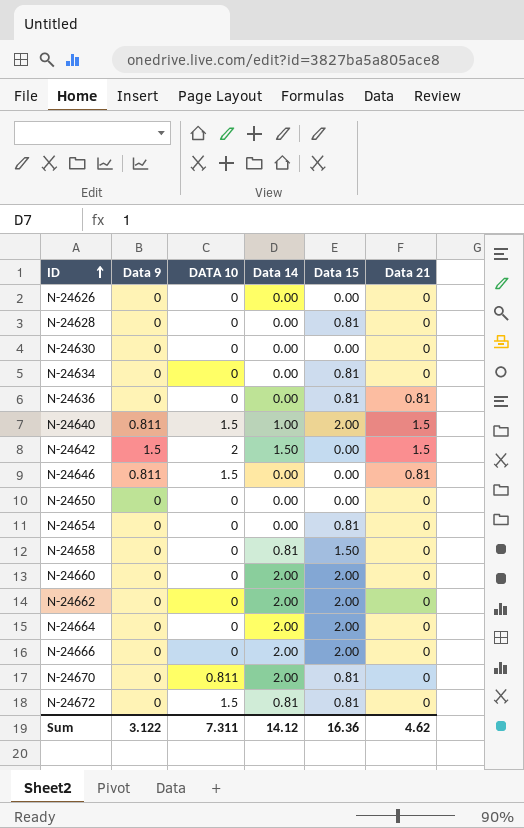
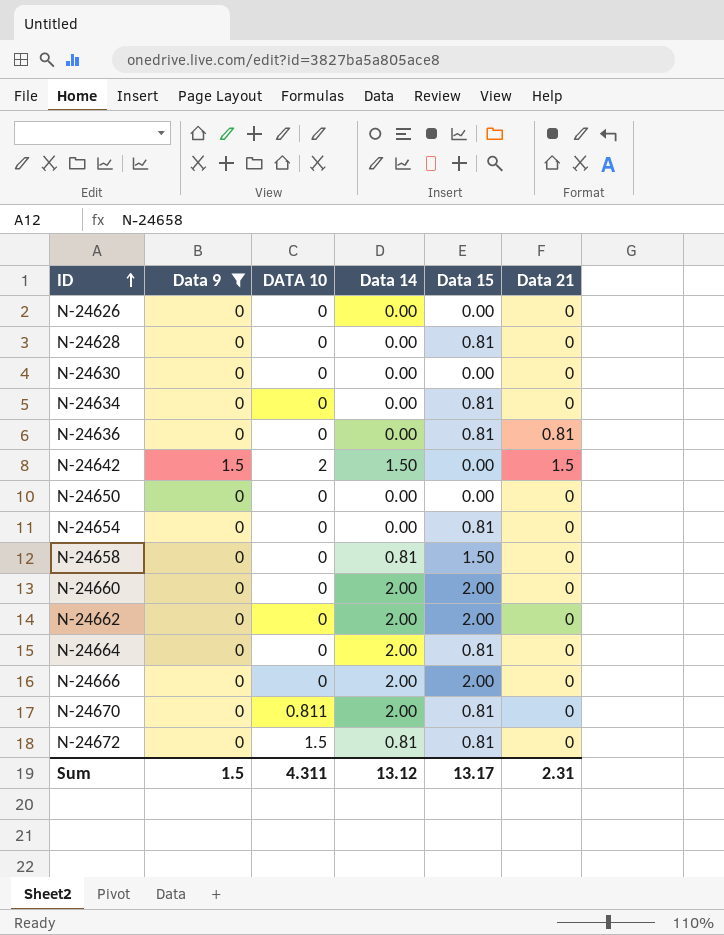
filter: none -> Data 9 != 0.811
N-24664 | Data 15: 2.00 -> 0.81
Sum | Data 9: 3.122 -> 1.5
Sum | DATA 10: 7.311 -> 4.311
Sum | Data 14: 14.12 -> 13.12
Sum | Data 15: 16.36 -> 13.17
Sum | Data 21: 4.62 -> 2.31

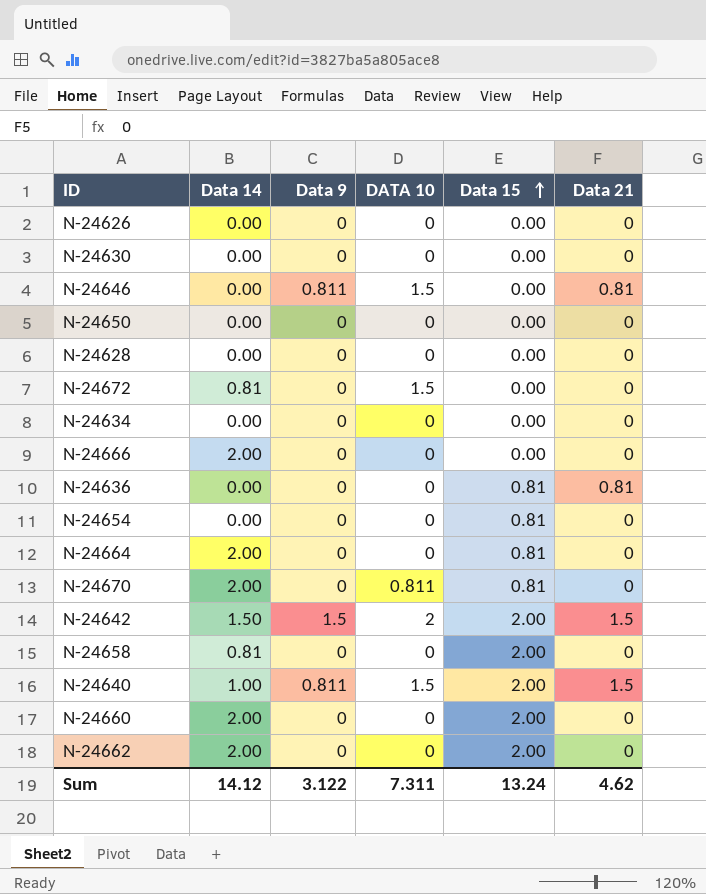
filter: Data 9 != 0.811 -> none
row order: ID ascending -> Data 15 ascending
column Data 14 | position: 4 -> 2
N-24628 | Data 15: 0.81 -> 0.00
N-24672 | Data 15: 0.81 -> 0.00
N-24634 | Data 15: 0.81 -> 0.00
N-24666 | Data 15: 2.00 -> 0.00
N-24642 | Data 15: 0.00 -> 2.00
N-24658 | Data 15: 1.50 -> 2.00
Sum | Data 14: 13.12 -> 14.12
Sum | Data 9: 1.5 -> 3.122
Sum | DATA 10: 4.311 -> 7.311
Sum | Data 15: 13.17 -> 13.24
Sum | Data 21: 2.31 -> 4.62

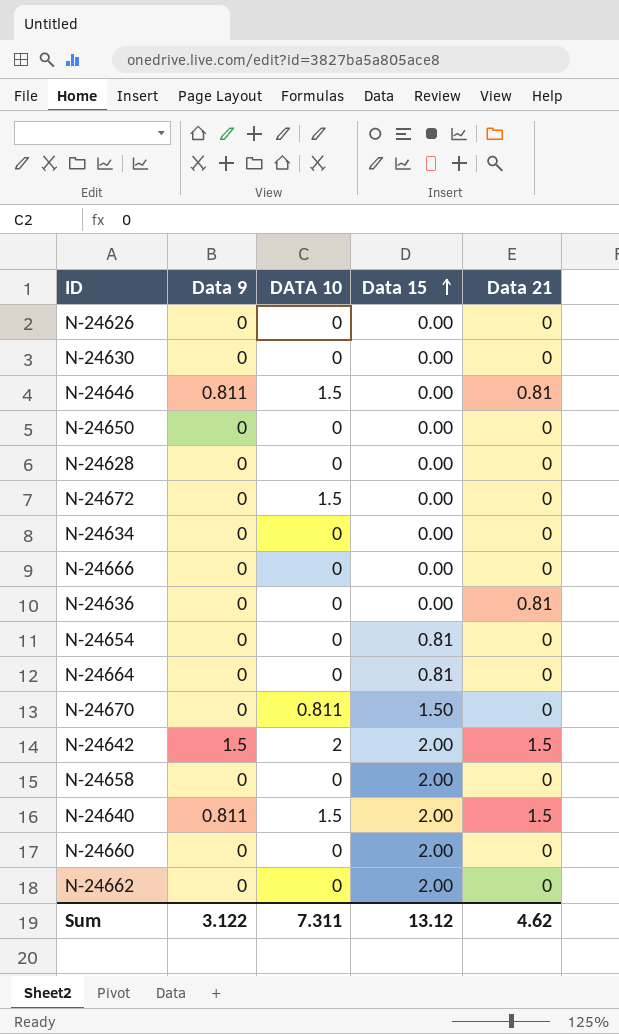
column Data 14 | position: 2 -> none
N-24636 | Data 15: 0.81 -> 0.00
N-24670 | Data 15: 0.81 -> 1.50
Sum | Data 15: 13.24 -> 13.12

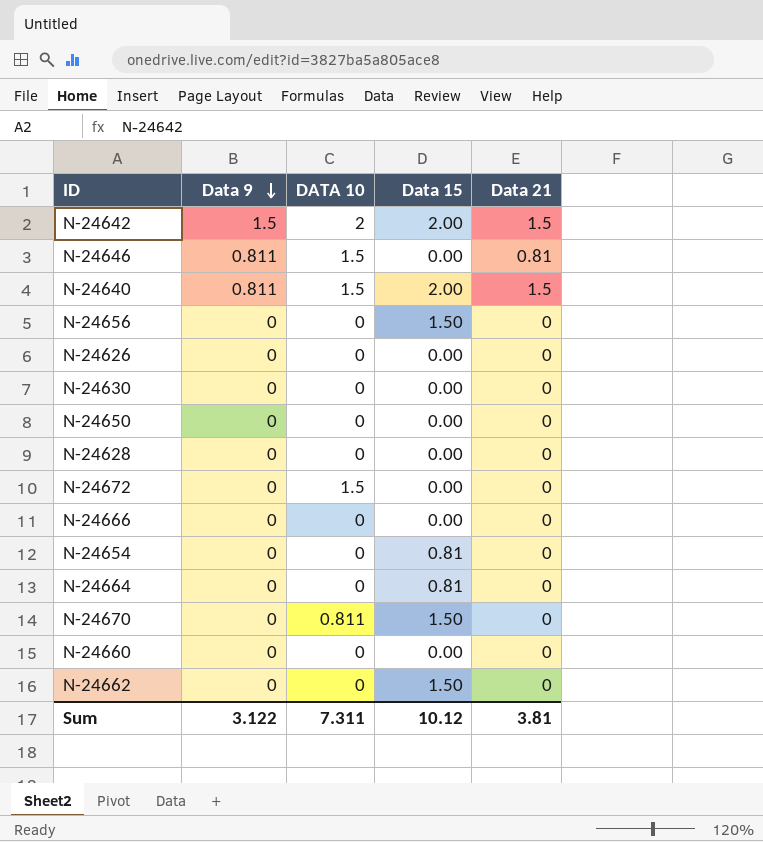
row order: Data 15 ascending -> Data 9 descending
row N-24634: 0 | 0 | 0.00 | 0 -> none
row N-24636: 0 | 0 | 0.00 | 0.81 -> none
row N-24658: 0 | 0 | 2.00 | 0 -> none
row N-24656: none -> 0 | 0 | 1.50 | 0
N-24660 | Data 15: 2.00 -> 0.00
N-24662 | Data 15: 2.00 -> 1.50
Sum | Data 15: 13.12 -> 10.12
Sum | Data 21: 4.62 -> 3.81

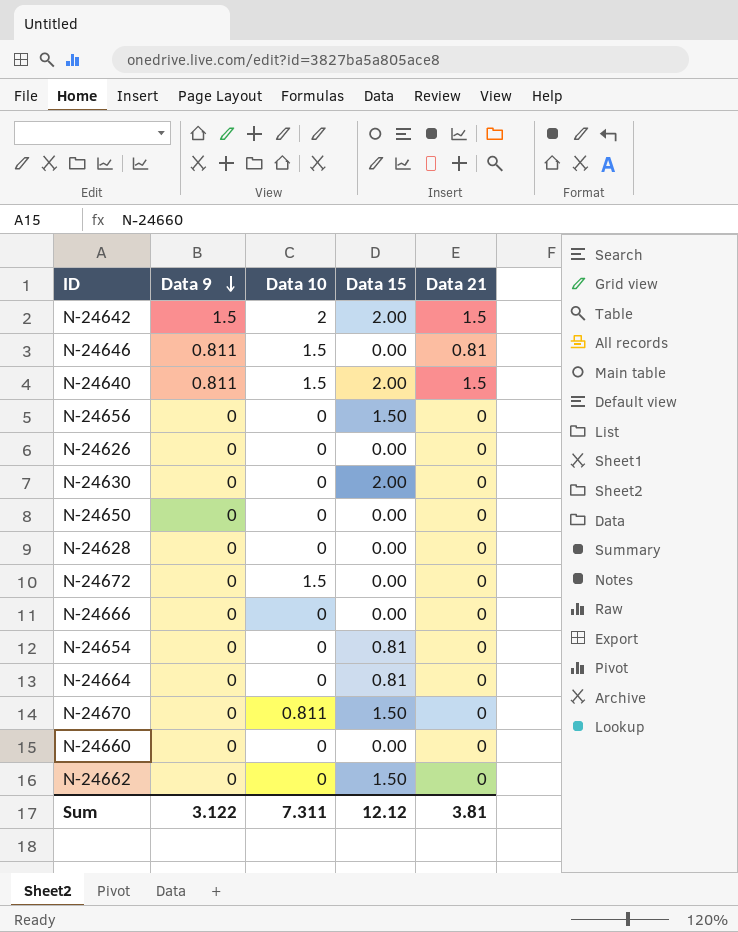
column name: DATA 10 -> Data 10
N-24630 | Data 15: 0.00 -> 2.00
Sum | Data 15: 10.12 -> 12.12

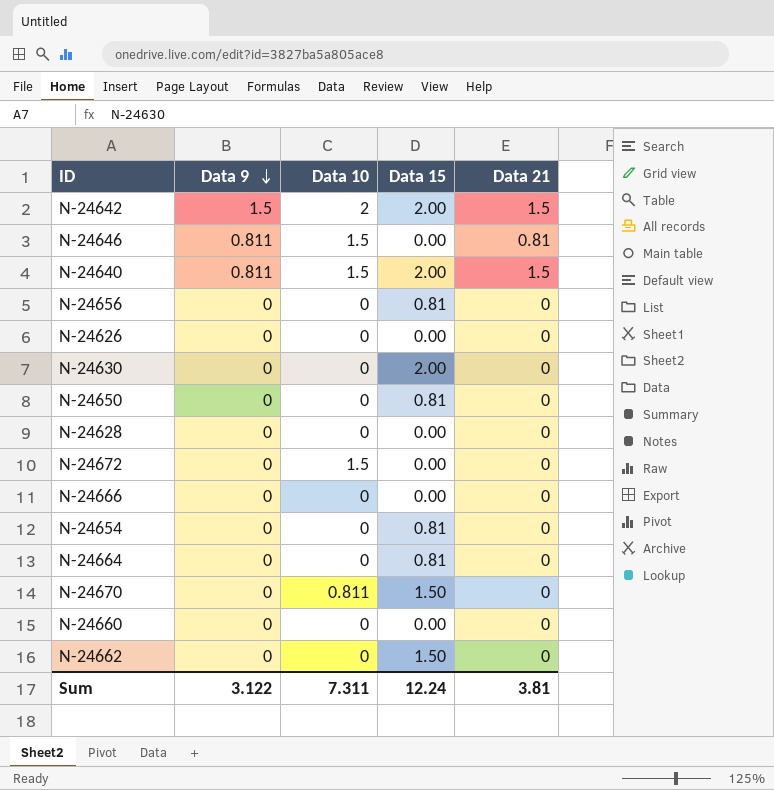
N-24656 | Data 15: 1.50 -> 0.81
N-24650 | Data 15: 0.00 -> 0.81
Sum | Data 15: 12.12 -> 12.24

